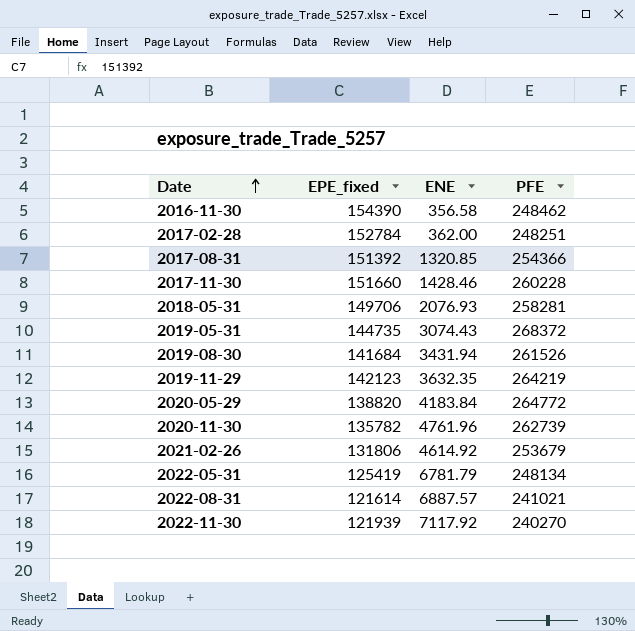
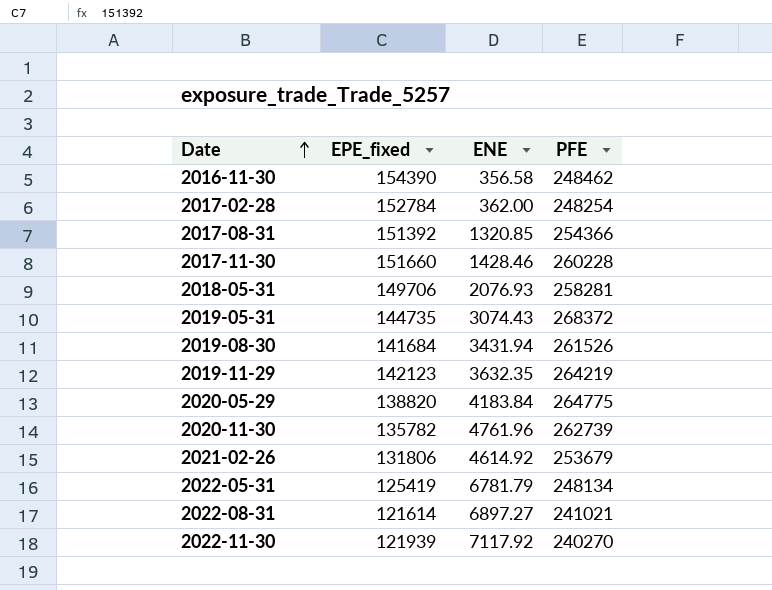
2017-02-28 | PFE: 248251 -> 248254
2020-05-29 | PFE: 264772 -> 264775
2022-08-31 | ENE: 6887.57 -> 6897.27

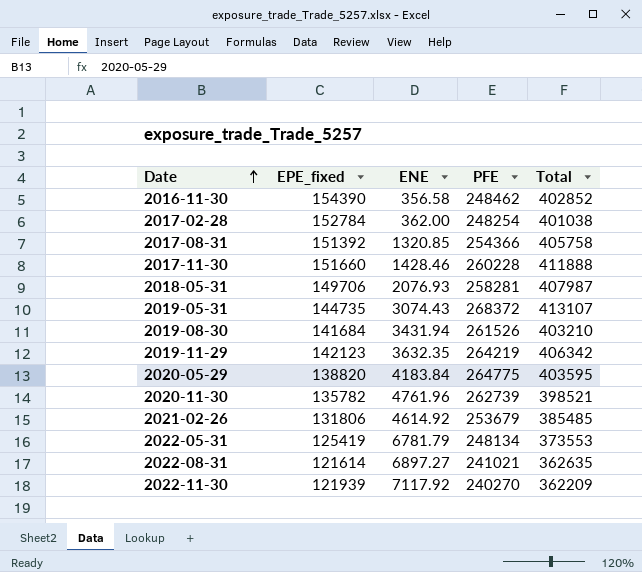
column Total | formula: none -> [EPE_fixed] + [PFE]

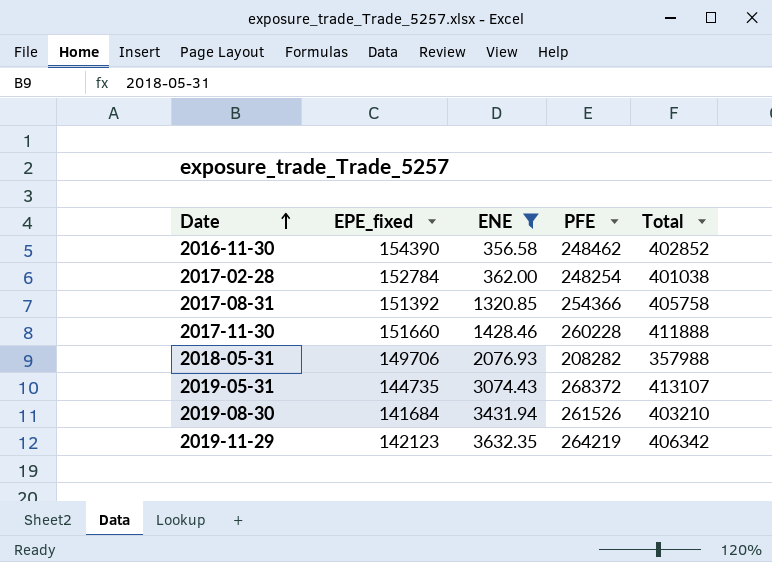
filter: none -> ENE <= 3632.35
2018-05-31 | PFE: 258281 -> 208282
2018-05-31 | Total: 407987 -> 357988

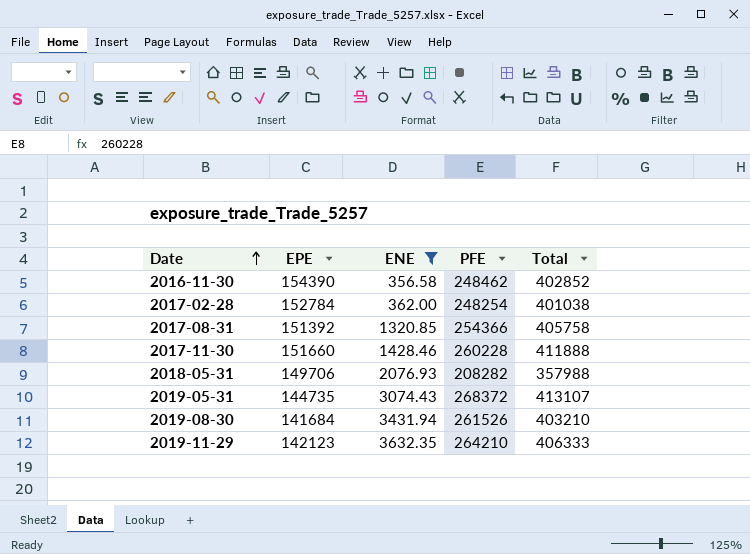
column name: EPE_fixed -> EPE
2019-11-29 | PFE: 264219 -> 264210
2019-11-29 | Total: 406342 -> 406333

